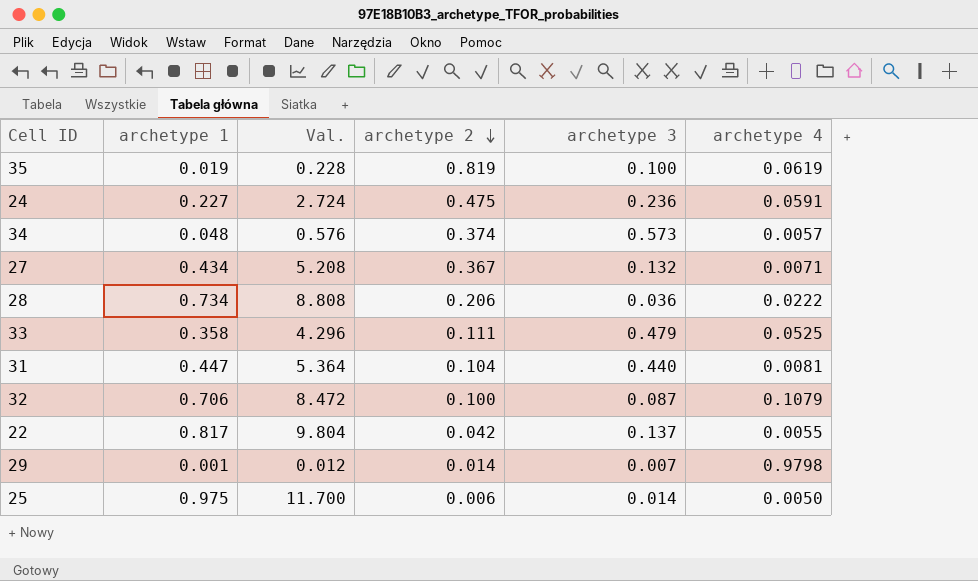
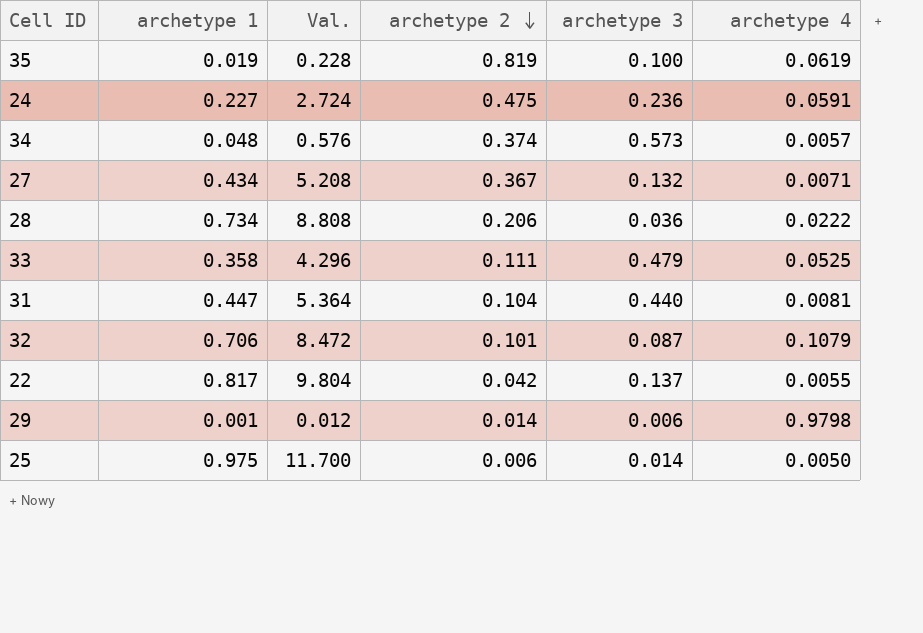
32 | archetype 2: 0.100 -> 0.101
29 | archetype 3: 0.007 -> 0.006

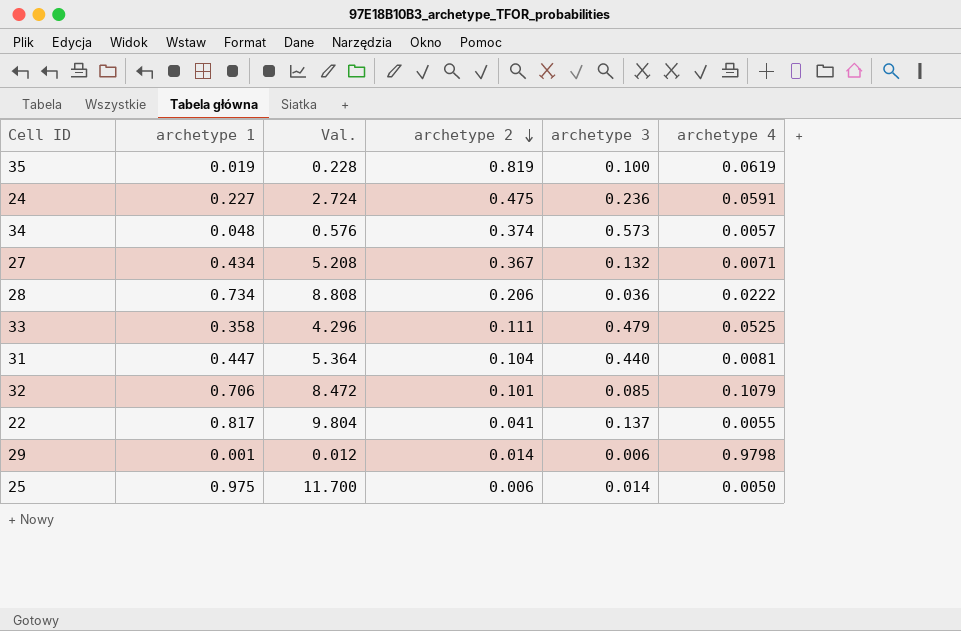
32 | archetype 3: 0.087 -> 0.085
22 | archetype 2: 0.042 -> 0.041

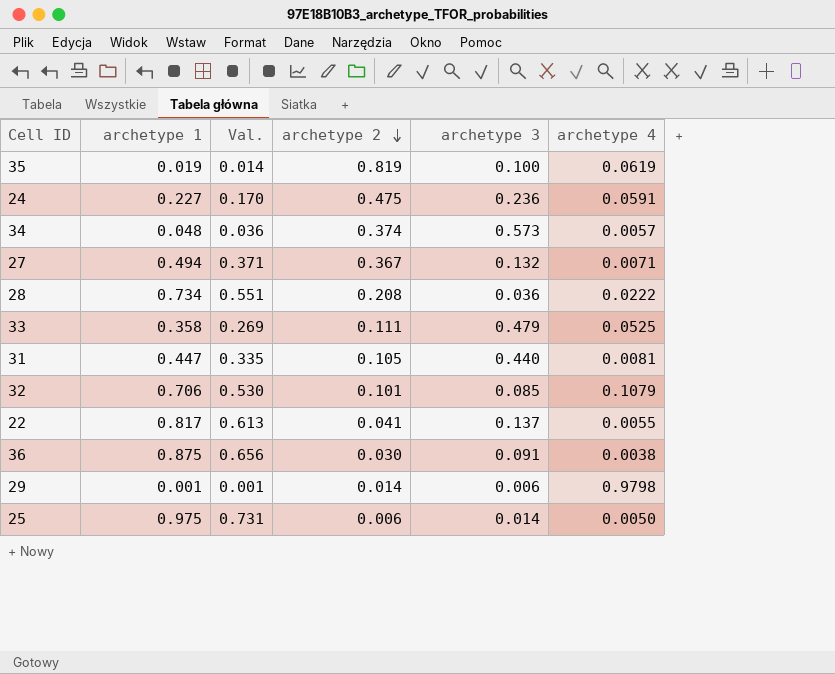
column Val. | formula: [archetype 1] * 12 -> [archetype 1] * 0.75
27 | archetype 1: 0.434 -> 0.494
28 | archetype 2: 0.206 -> 0.208
31 | archetype 2: 0.104 -> 0.105
row 36: none -> 0.875 | 0.656 | 0.030 | 0.091 | 0.0038

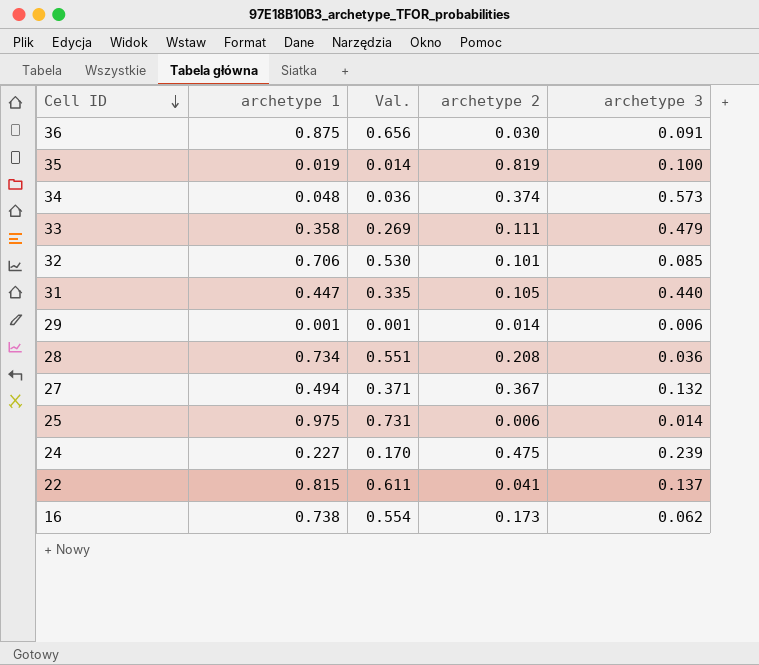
row order: archetype 2 descending -> Cell ID descending
column archetype 4 | position: 6 -> none
24 | archetype 3: 0.236 -> 0.239
22 | archetype 1: 0.817 -> 0.815
22 | Val.: 0.613 -> 0.611
row 16: none -> 0.738 | 0.554 | 0.173 | 0.062

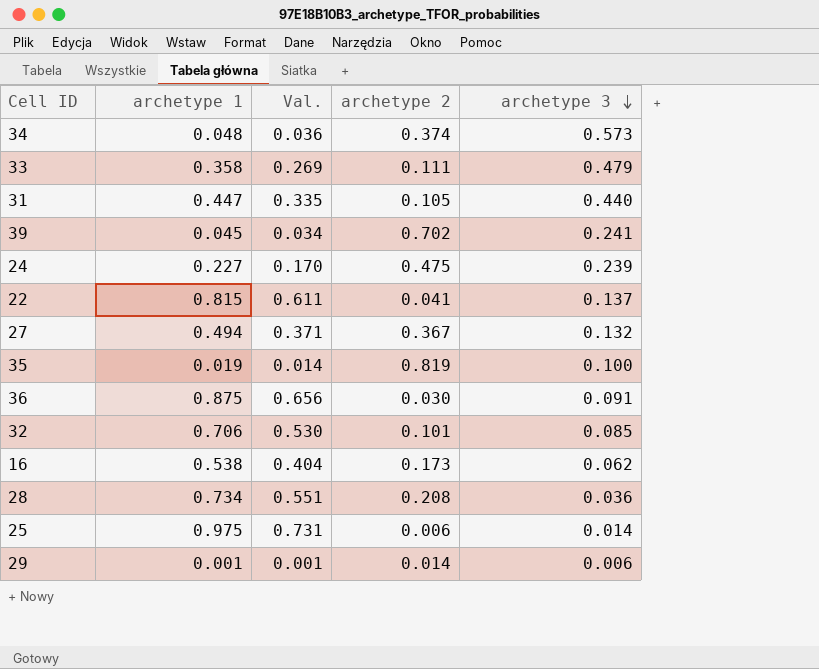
row order: Cell ID descending -> archetype 3 descending
row 39: none -> 0.045 | 0.034 | 0.702 | 0.241
16 | archetype 1: 0.738 -> 0.538
16 | Val.: 0.554 -> 0.404

